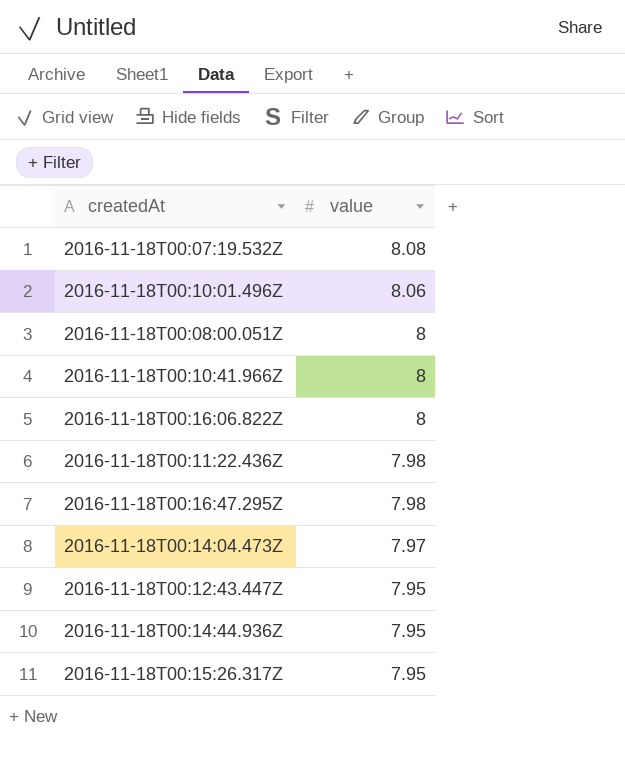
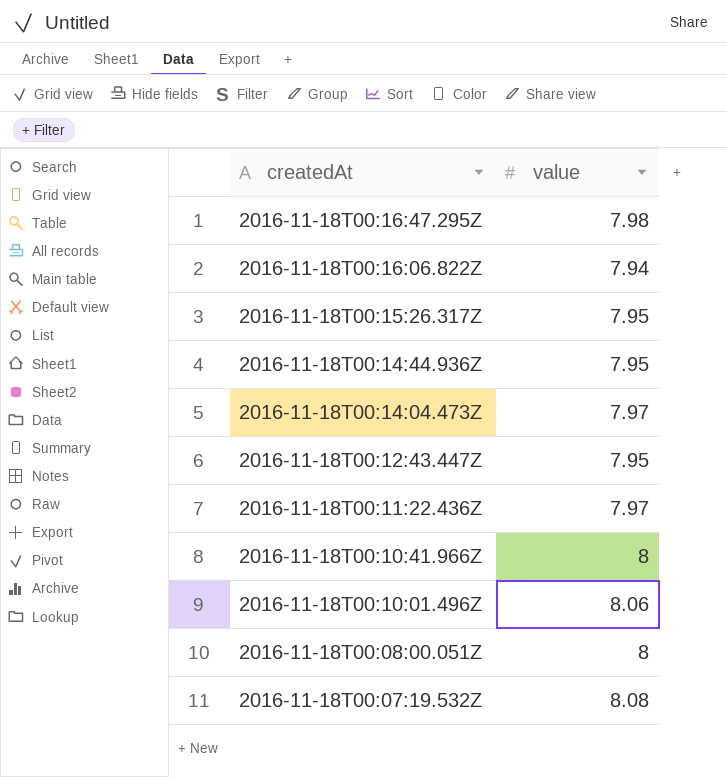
row order: value descending -> createdAt descending
2016-11-18T00:16:06.822Z | value: 8 -> 7.94
2016-11-18T00:11:22.436Z | value: 7.98 -> 7.97

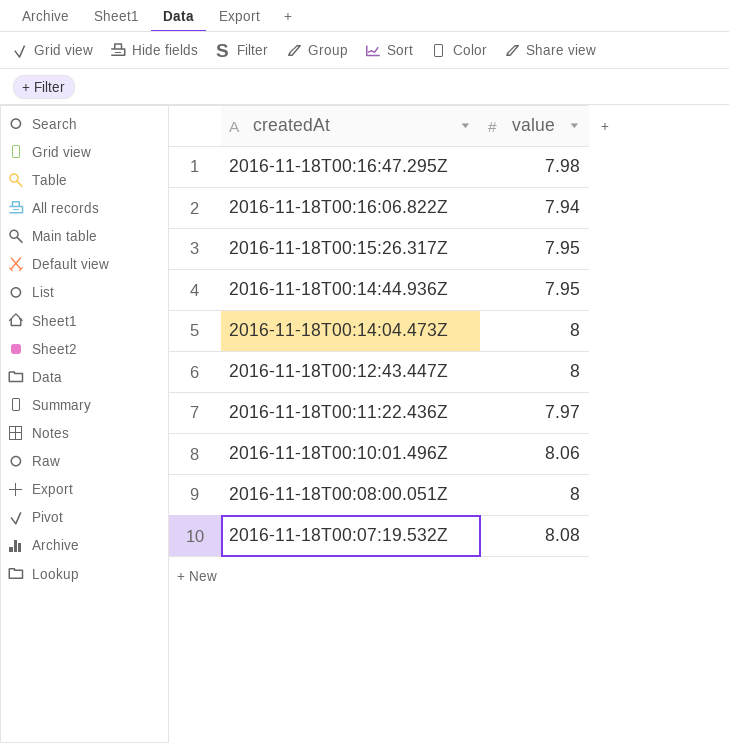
row 2016-11-18T00:10:41.966Z: 8 -> none
2016-11-18T00:14:04.473Z | value: 7.97 -> 8
2016-11-18T00:12:43.447Z | value: 7.95 -> 8

